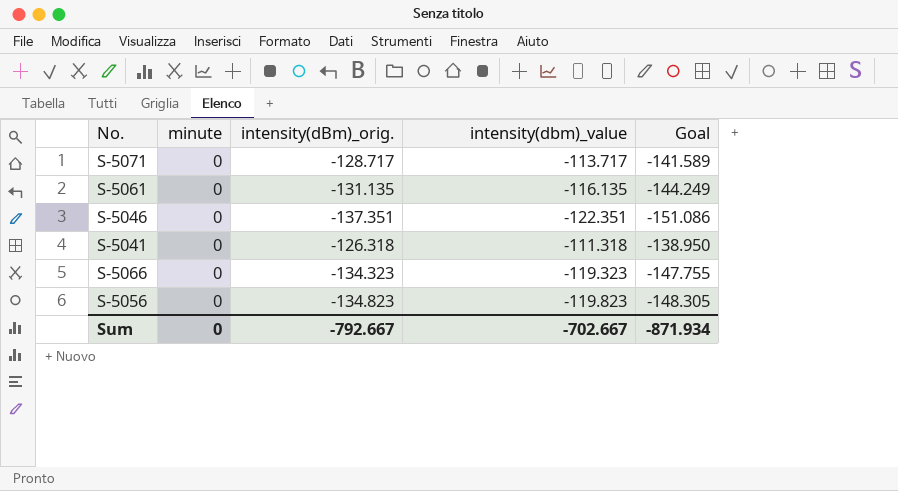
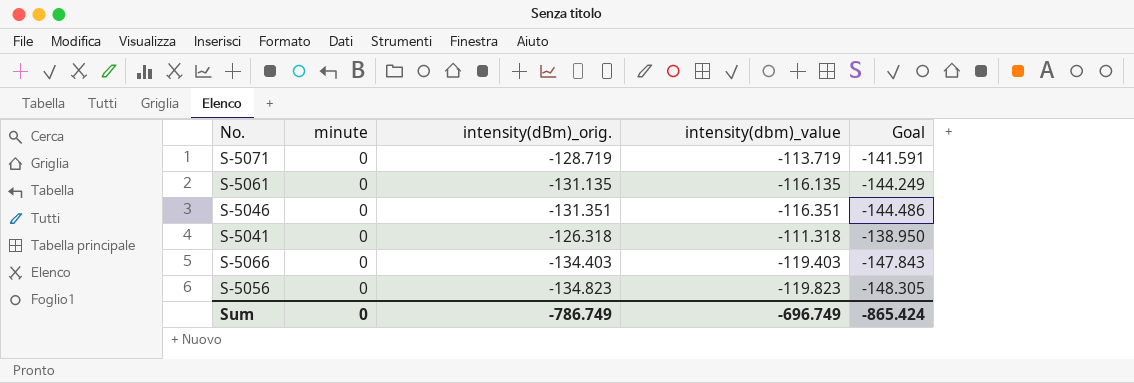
S-5071 | intensity(dBm)_orig.: -128.717 -> -128.719
S-5071 | intensity(dbm)_value: -113.717 -> -113.719
S-5071 | Goal: -141.589 -> -141.591
S-5046 | intensity(dBm)_orig.: -137.351 -> -131.351
S-5046 | intensity(dbm)_value: -122.351 -> -116.351
S-5046 | Goal: -151.086 -> -144.486
S-5066 | intensity(dBm)_orig.: -134.323 -> -134.403
S-5066 | intensity(dbm)_value: -119.323 -> -119.403
S-5066 | Goal: -147.755 -> -147.843
Sum | intensity(dBm)_orig.: -792.667 -> -786.749
Sum | intensity(dbm)_value: -702.667 -> -696.749
Sum | Goal: -871.934 -> -865.424

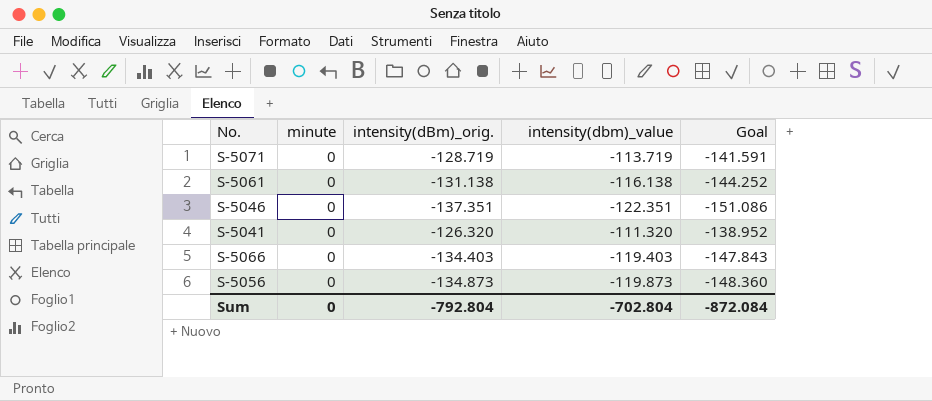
S-5061 | intensity(dBm)_orig.: -131.135 -> -131.138
S-5061 | intensity(dbm)_value: -116.135 -> -116.138
S-5061 | Goal: -144.249 -> -144.252
S-5046 | intensity(dBm)_orig.: -131.351 -> -137.351
S-5046 | intensity(dbm)_value: -116.351 -> -122.351
S-5046 | Goal: -144.486 -> -151.086
S-5041 | intensity(dBm)_orig.: -126.318 -> -126.320
S-5041 | intensity(dbm)_value: -111.318 -> -111.320
S-5041 | Goal: -138.950 -> -138.952
S-5056 | intensity(dBm)_orig.: -134.823 -> -134.873
S-5056 | intensity(dbm)_value: -119.823 -> -119.873
S-5056 | Goal: -148.305 -> -148.360
Sum | intensity(dBm)_orig.: -786.749 -> -792.804
Sum | intensity(dbm)_value: -696.749 -> -702.804
Sum | Goal: -865.424 -> -872.084

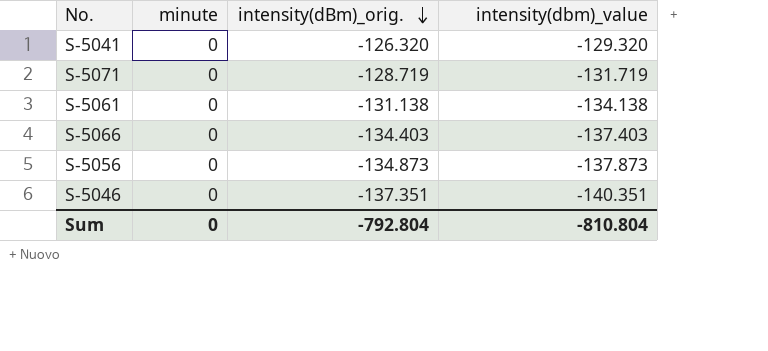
row order: none -> intensity(dBm)_orig. descending
column Goal | formula: [intensity(dBm)_orig.] * 1.1 -> none
column intensity(dbm)_value | formula: [intensity(dBm)_orig.] + 15 -> [intensity(dBm)_orig.] - 3
Sum | intensity(dbm)_value: -702.804 -> -810.804

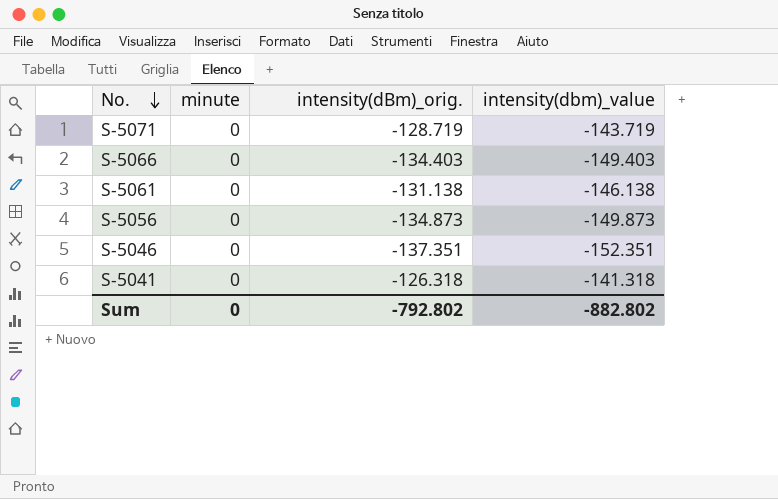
row order: intensity(dBm)_orig. descending -> No. descending
column intensity(dbm)_value | formula: [intensity(dBm)_orig.] - 3 -> [intensity(dBm)_orig.] - 15
S-5041 | intensity(dBm)_orig.: -126.320 -> -126.318
Sum | intensity(dBm)_orig.: -792.804 -> -792.802
Sum | intensity(dbm)_value: -810.804 -> -882.802

